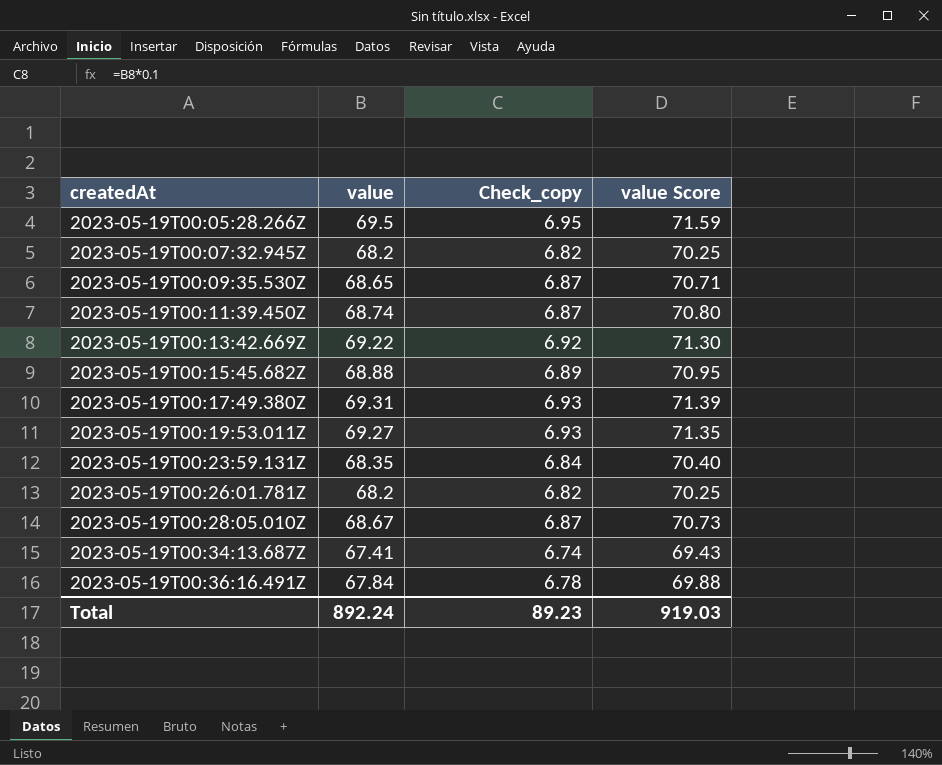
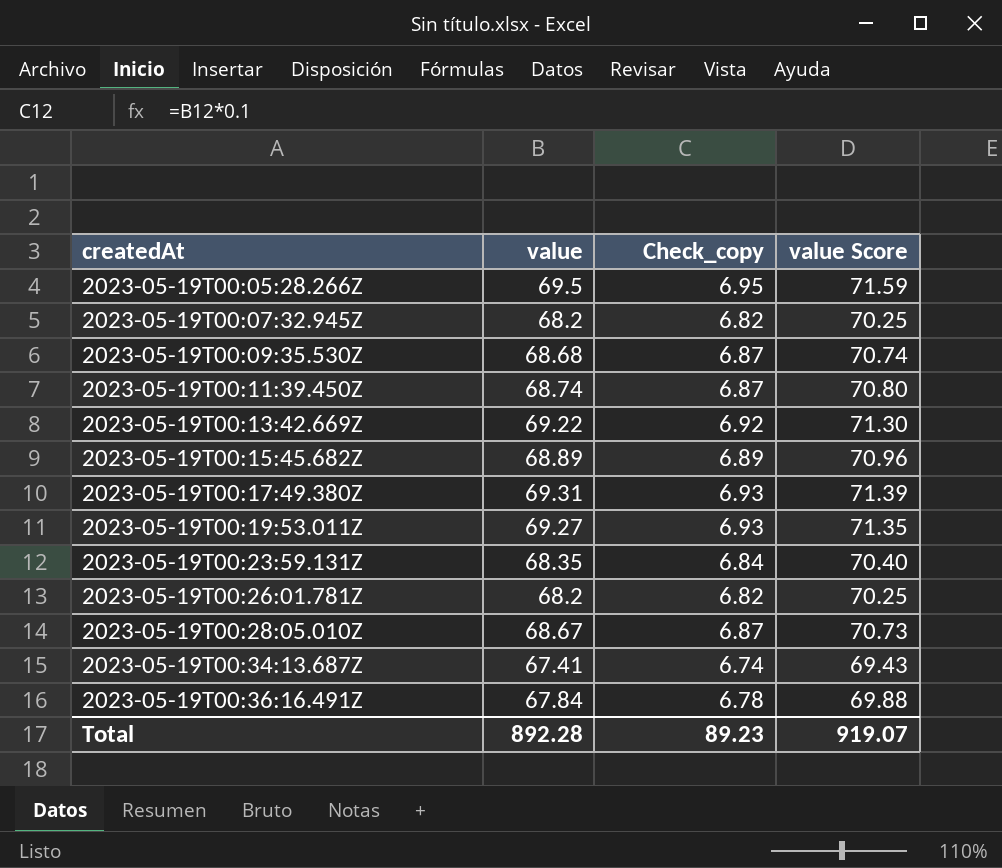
2023-05-19T00:09:35.530Z | value: 68.65 -> 68.68
2023-05-19T00:09:35.530Z | value Score: 70.71 -> 70.74
2023-05-19T00:15:45.682Z | value: 68.88 -> 68.89
2023-05-19T00:15:45.682Z | value Score: 70.95 -> 70.96
Total | value: 892.24 -> 892.28
Total | value Score: 919.03 -> 919.07

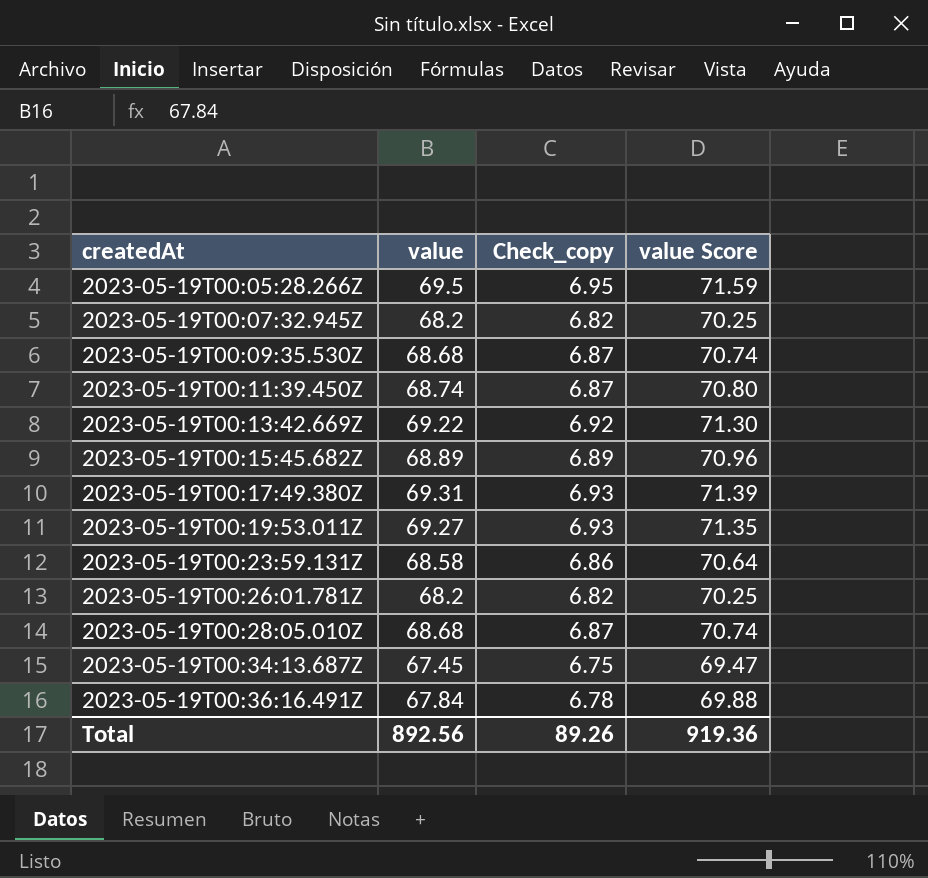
2023-05-19T00:23:59.131Z | value: 68.35 -> 68.58
2023-05-19T00:23:59.131Z | Check_copy: 6.84 -> 6.86
2023-05-19T00:23:59.131Z | value Score: 70.40 -> 70.64
2023-05-19T00:28:05.010Z | value: 68.67 -> 68.68
2023-05-19T00:28:05.010Z | value Score: 70.73 -> 70.74
2023-05-19T00:34:13.687Z | value: 67.41 -> 67.45
2023-05-19T00:34:13.687Z | Check_copy: 6.74 -> 6.75
2023-05-19T00:34:13.687Z | value Score: 69.43 -> 69.47
Total | value: 892.28 -> 892.56
Total | Check_copy: 89.23 -> 89.26
Total | value Score: 919.07 -> 919.36

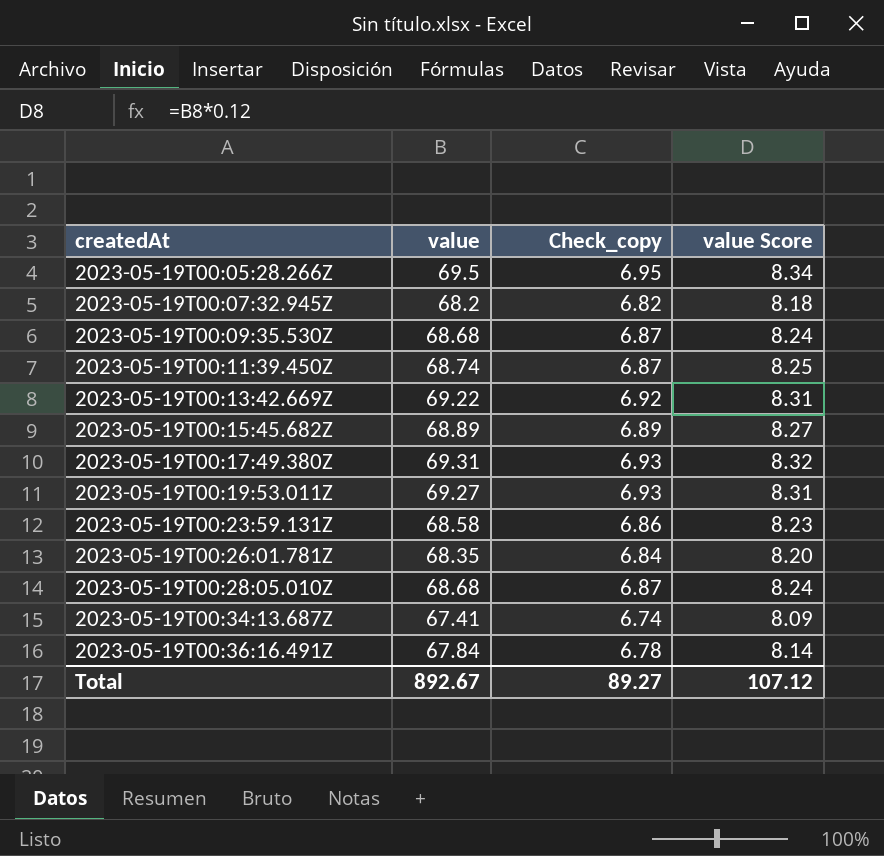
column value Score | formula: [value] * 1.03 -> [value] * 0.12
2023-05-19T00:26:01.781Z | value: 68.2 -> 68.35
2023-05-19T00:26:01.781Z | Check_copy: 6.82 -> 6.84
2023-05-19T00:34:13.687Z | value: 67.45 -> 67.41
2023-05-19T00:34:13.687Z | Check_copy: 6.75 -> 6.74
Total | value: 892.56 -> 892.67
Total | Check_copy: 89.26 -> 89.27
Total | value Score: 919.36 -> 107.12

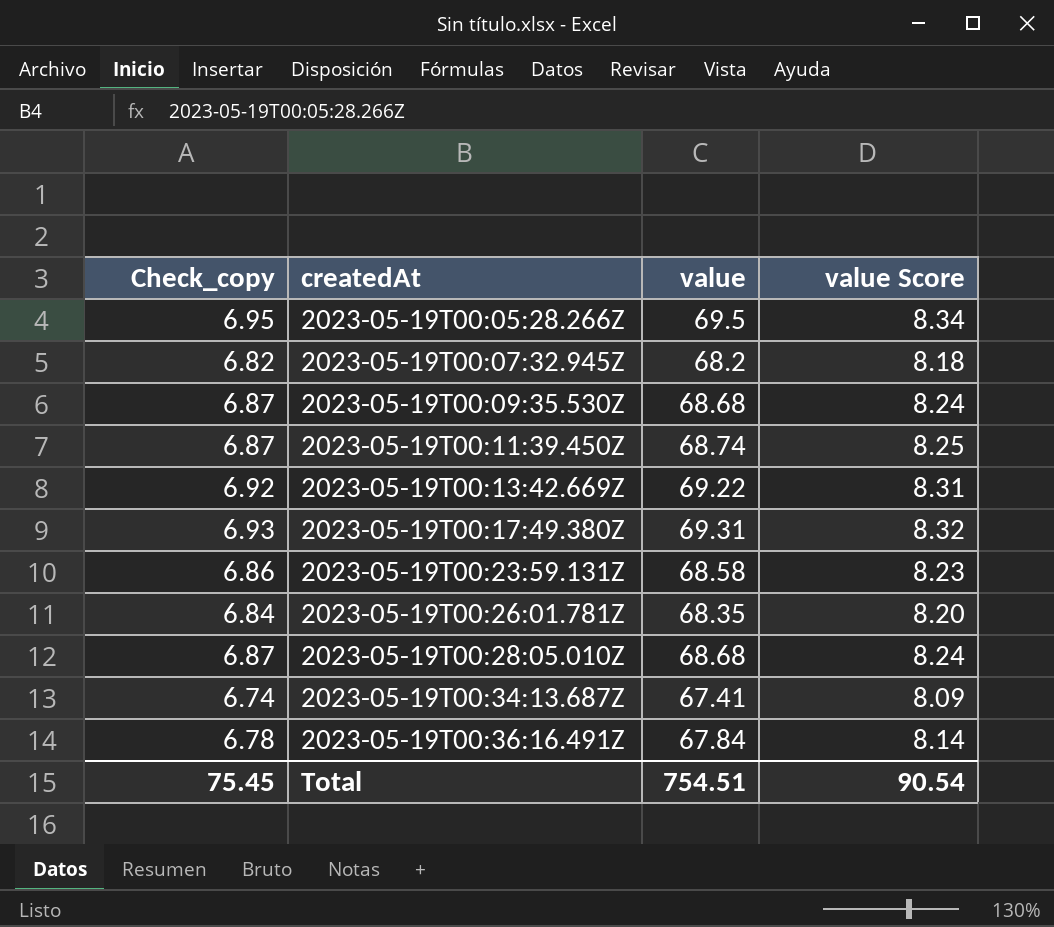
column Check_copy | position: 3 -> 1
row 2023-05-19T00:15:45.682Z: 68.89 | 6.89 | 8.27 -> none
row 2023-05-19T00:19:53.011Z: 69.27 | 6.93 | 8.31 -> none
Total | Check_copy: 89.27 -> 75.45
Total | value: 892.67 -> 754.51
Total | value Score: 107.12 -> 90.54

